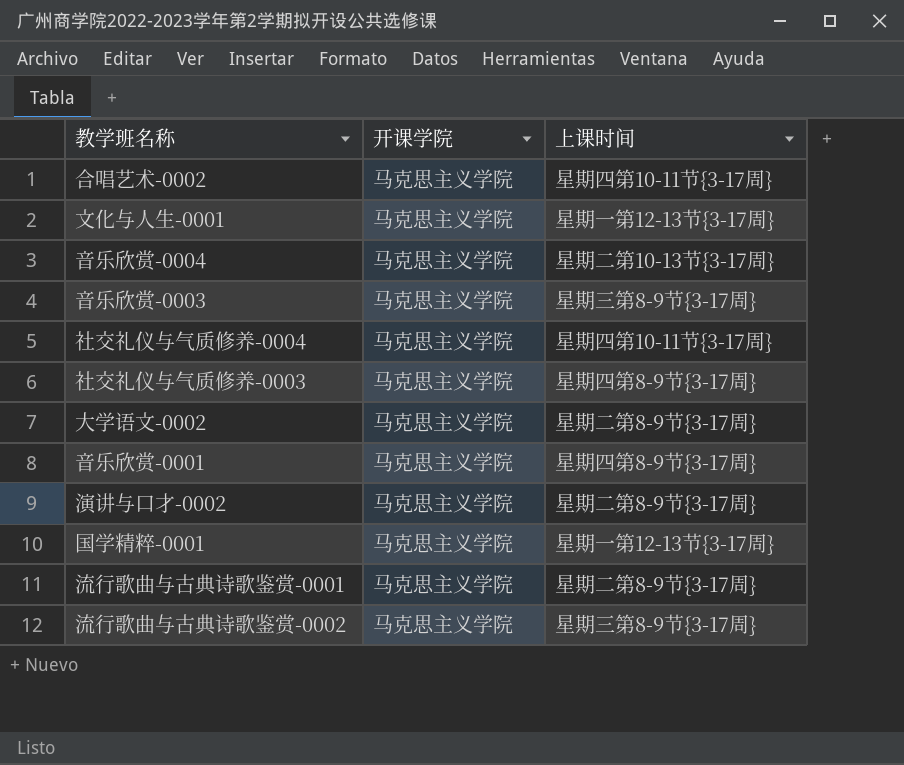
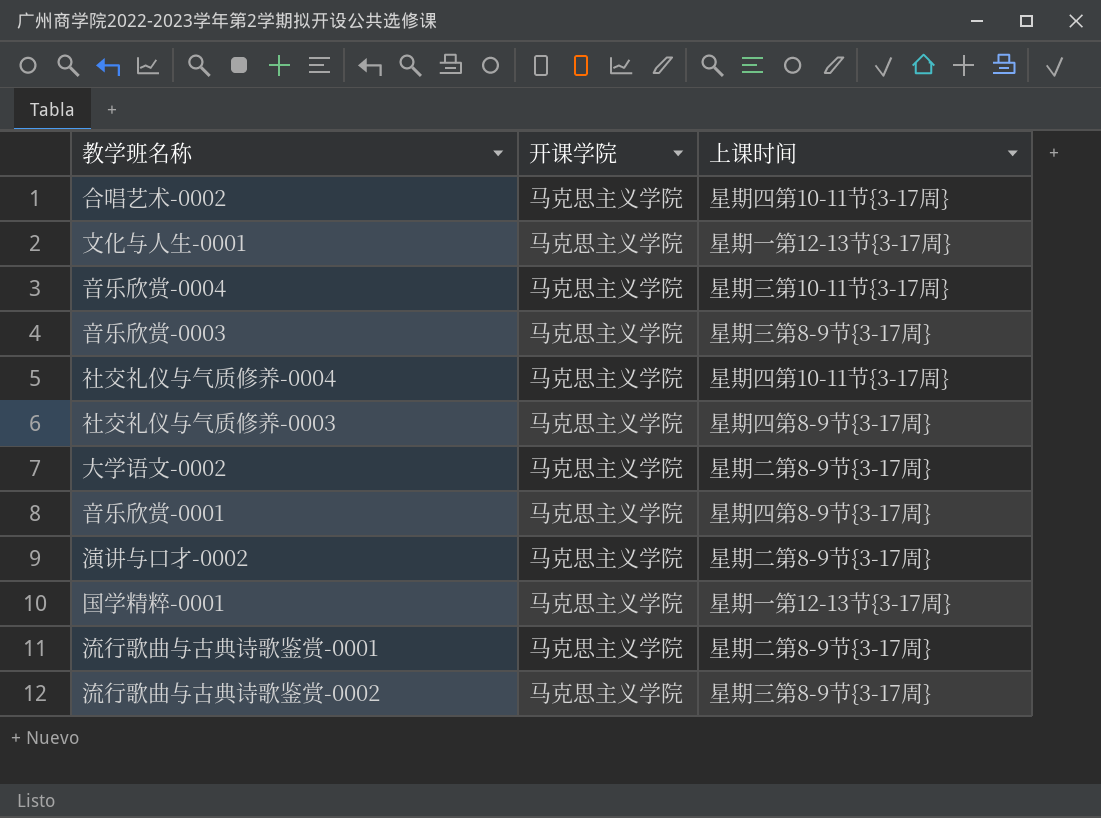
音乐欣赏-0004 | 上课时间: 星期二第10-13节{3-17周} -> 星期三第10-11节{3-17周}

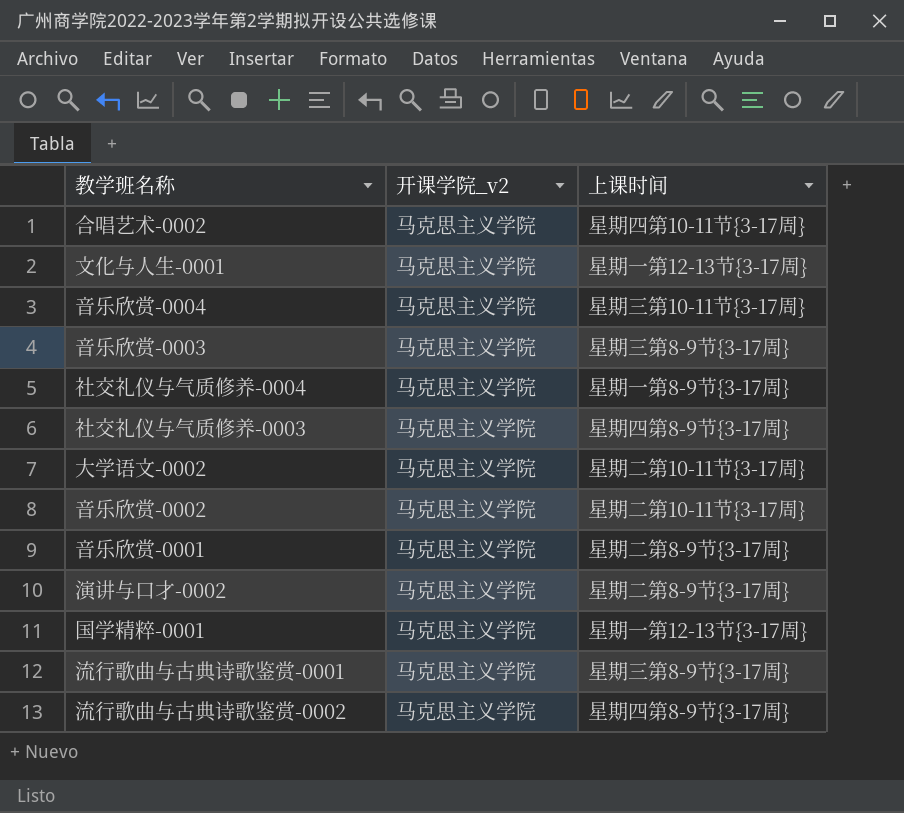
column name: 开课学院 -> 开课学院_v2
社交礼仪与气质修养-0004 | 上课时间: 星期四第10-11节{3-17周} -> 星期一第8-9节{3-17周}
大学语文-0002 | 上课时间: 星期二第8-9节{3-17周} -> 星期二第10-11节{3-17周}
row 音乐欣赏-0002: none -> 马克思主义学院 | 星期二第10-11节{3-17周}
音乐欣赏-0001 | 上课时间: 星期四第8-9节{3-17周} -> 星期二第8-9节{3-17周}
流行歌曲与古典诗歌鉴赏-0001 | 上课时间: 星期二第8-9节{3-17周} -> 星期三第8-9节{3-17周}
流行歌曲与古典诗歌鉴赏-0002 | 上课时间: 星期三第8-9节{3-17周} -> 星期四第8-9节{3-17周}

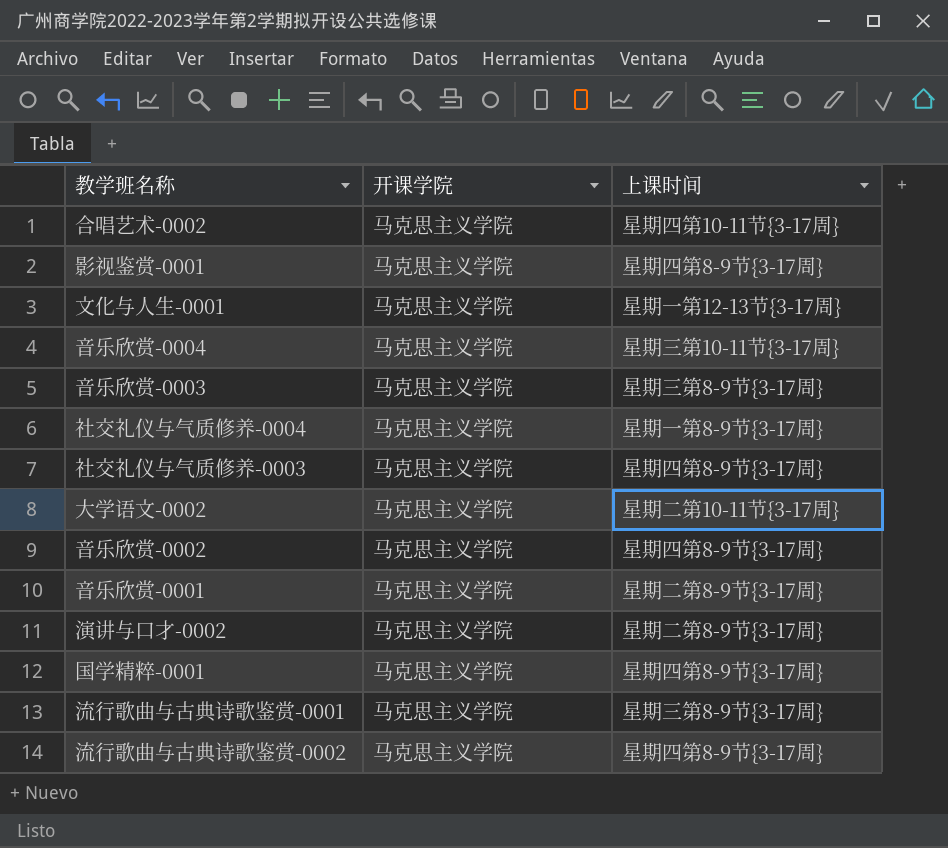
column name: 开课学院_v2 -> 开课学院
row 影视鉴赏-0001: none -> 马克思主义学院 | 星期四第8-9节{3-17周}
音乐欣赏-0002 | 上课时间: 星期二第10-11节{3-17周} -> 星期四第8-9节{3-17周}
国学精粹-0001 | 上课时间: 星期一第12-13节{3-17周} -> 星期四第8-9节{3-17周}

